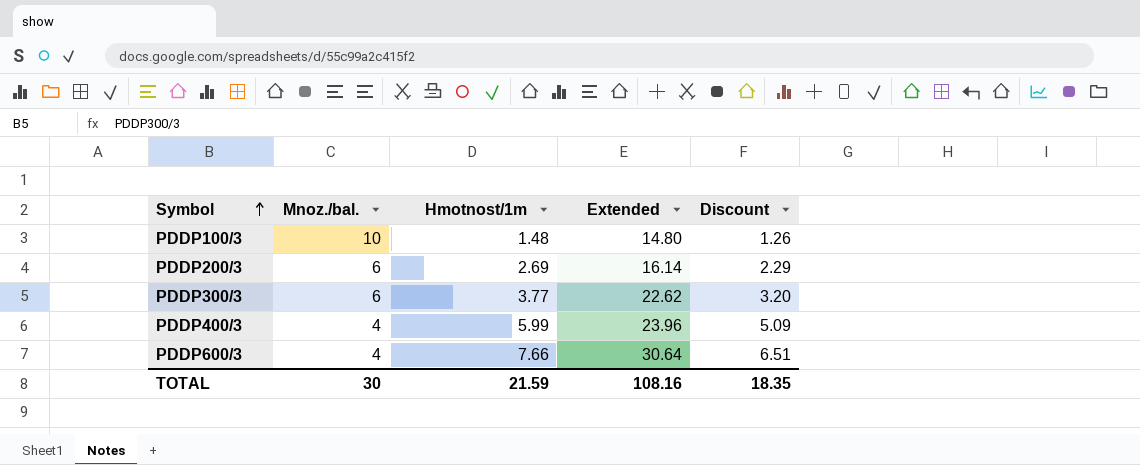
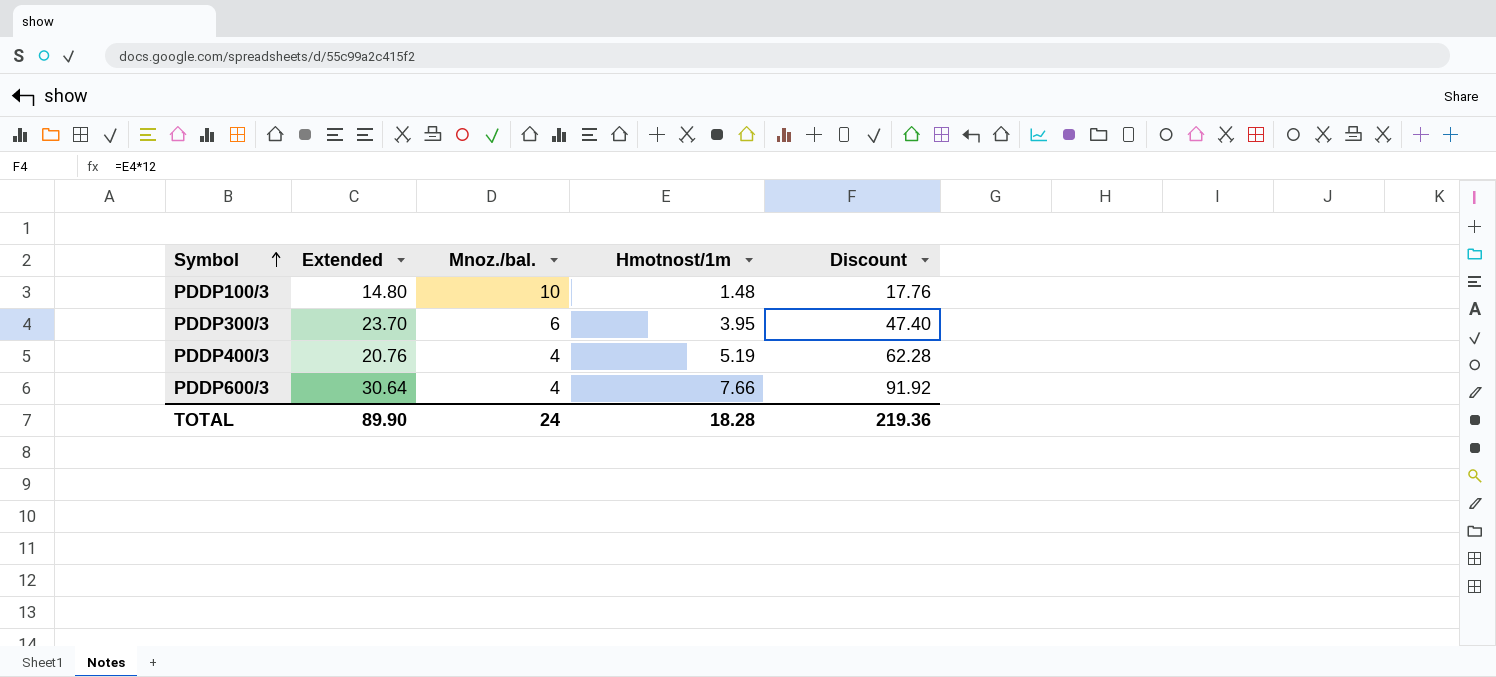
column Extended | position: 4 -> 2
column Discount | formula: [Hmotnost/1m] * 0.85 -> [Hmotnost/1m] * 12
row PDDP200/3: 6 | 2.69 | 16.14 | 2.29 -> none
PDDP300/3 | Extended: 22.62 -> 23.70
PDDP300/3 | Hmotnost/1m: 3.77 -> 3.95
PDDP400/3 | Extended: 23.96 -> 20.76
PDDP400/3 | Hmotnost/1m: 5.99 -> 5.19
TOTAL | Extended: 108.16 -> 89.90
TOTAL | Mnoz./bal.: 30 -> 24
TOTAL | Hmotnost/1m: 21.59 -> 18.28
TOTAL | Discount: 18.35 -> 219.36

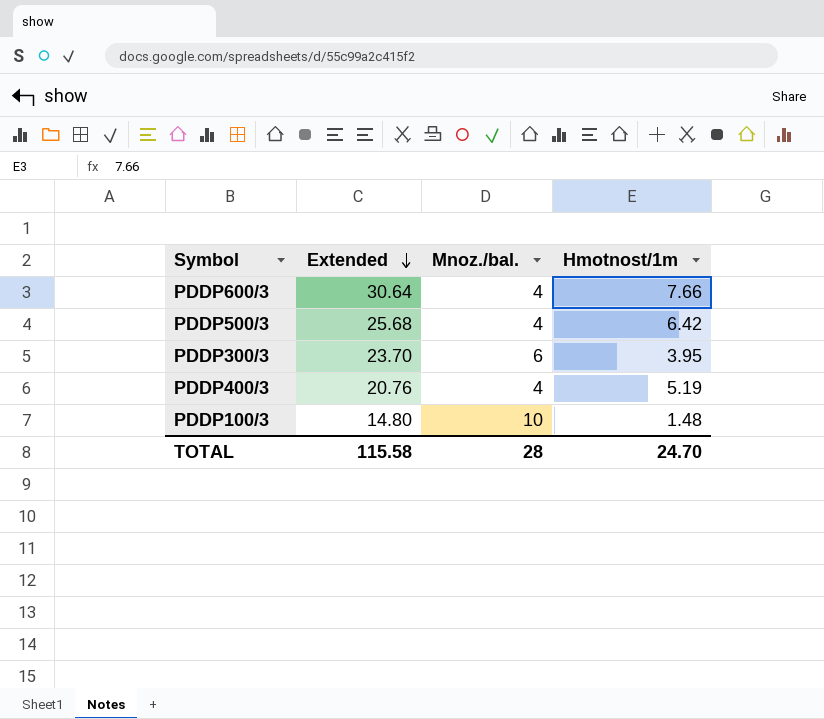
row order: Symbol ascending -> Extended descending
column Discount | formula: [Hmotnost/1m] * 12 -> none
row PDDP500/3: none -> 25.68 | 4 | 6.42
TOTAL | Extended: 89.90 -> 115.58
TOTAL | Mnoz./bal.: 24 -> 28
TOTAL | Hmotnost/1m: 18.28 -> 24.70

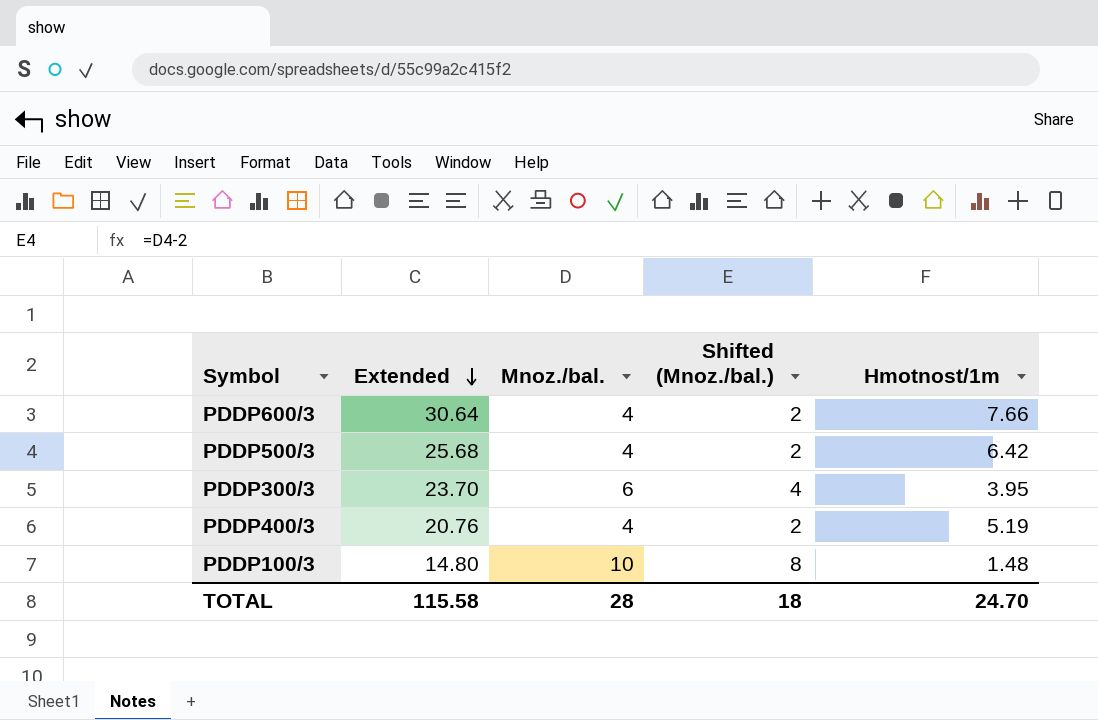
column Shifted (Mnoz./bal.) | formula: none -> [Mnoz./bal.] - 2

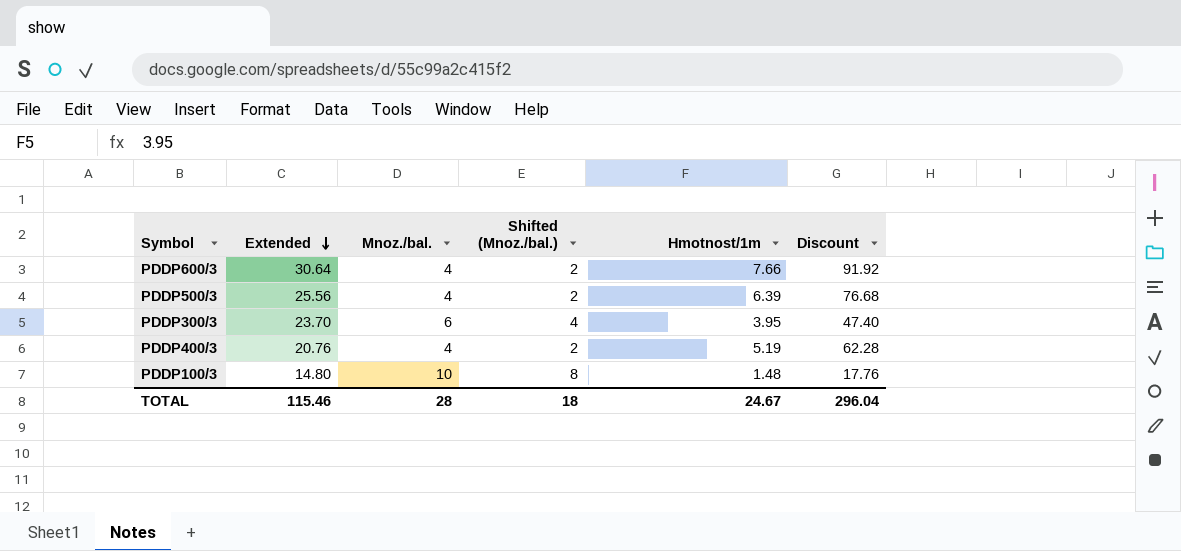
column Discount | formula: none -> [Hmotnost/1m] * 12
PDDP500/3 | Extended: 25.68 -> 25.56
PDDP500/3 | Hmotnost/1m: 6.42 -> 6.39
TOTAL | Extended: 115.58 -> 115.46
TOTAL | Hmotnost/1m: 24.70 -> 24.67

